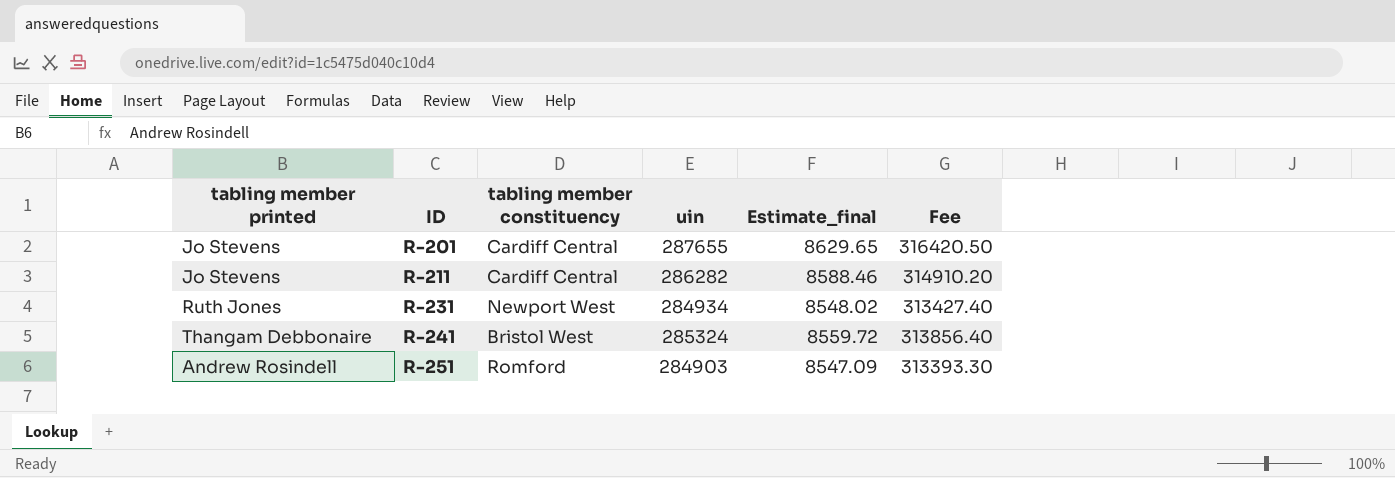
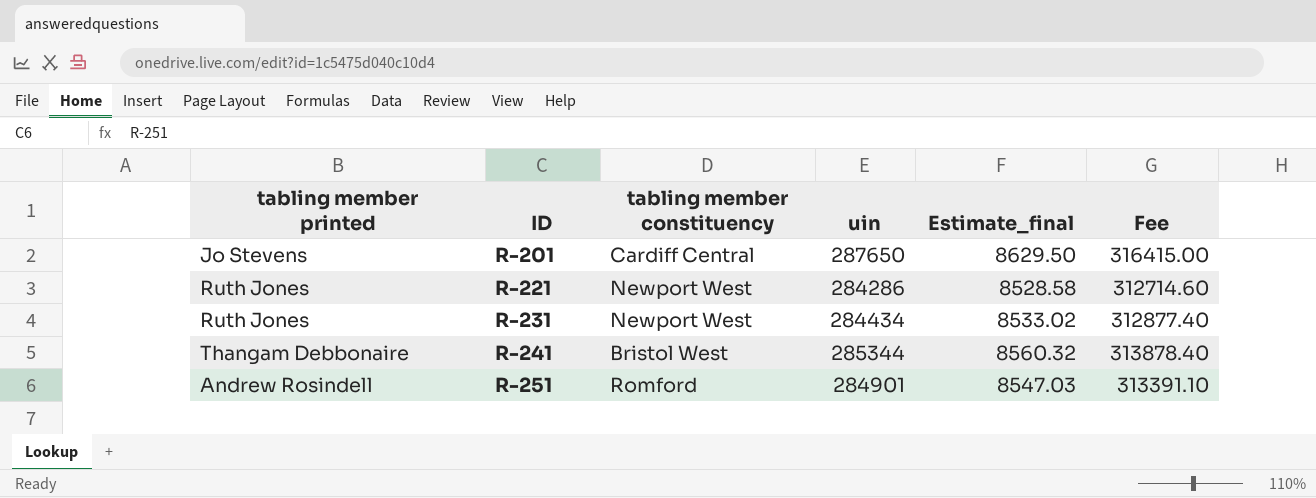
row R-211: Jo Stevens | Cardiff Central | 286282 | 8588.46 | 314910.20 -> none
R-201 | uin: 287655 -> 287650
R-201 | Estimate_final: 8629.65 -> 8629.50
R-201 | Fee: 316420.50 -> 316415.00
row R-221: none -> Ruth Jones | Newport West | 284286 | 8528.58 | 312714.60
R-231 | uin: 284934 -> 284434
R-231 | Estimate_final: 8548.02 -> 8533.02
R-231 | Fee: 313427.40 -> 312877.40
R-241 | uin: 285324 -> 285344
R-241 | Estimate_final: 8559.72 -> 8560.32
R-241 | Fee: 313856.40 -> 313878.40
R-251 | uin: 284903 -> 284901
R-251 | Estimate_final: 8547.09 -> 8547.03
R-251 | Fee: 313393.30 -> 313391.10

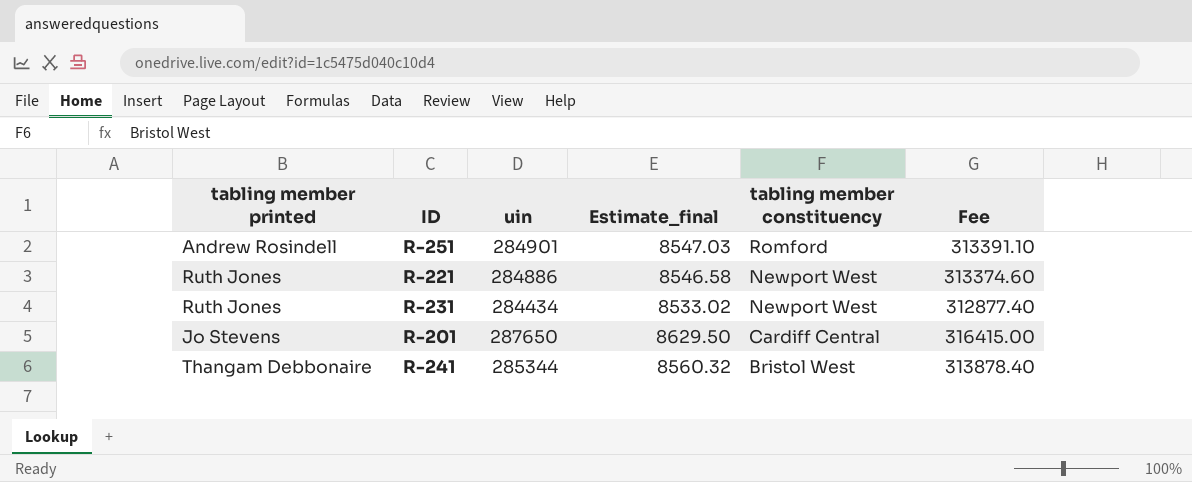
row order: ID ascending -> tabling member constituency descending
column tabling member constituency | position: 3 -> 5
R-221 | uin: 284286 -> 284886
R-221 | Estimate_final: 8528.58 -> 8546.58
R-221 | Fee: 312714.60 -> 313374.60

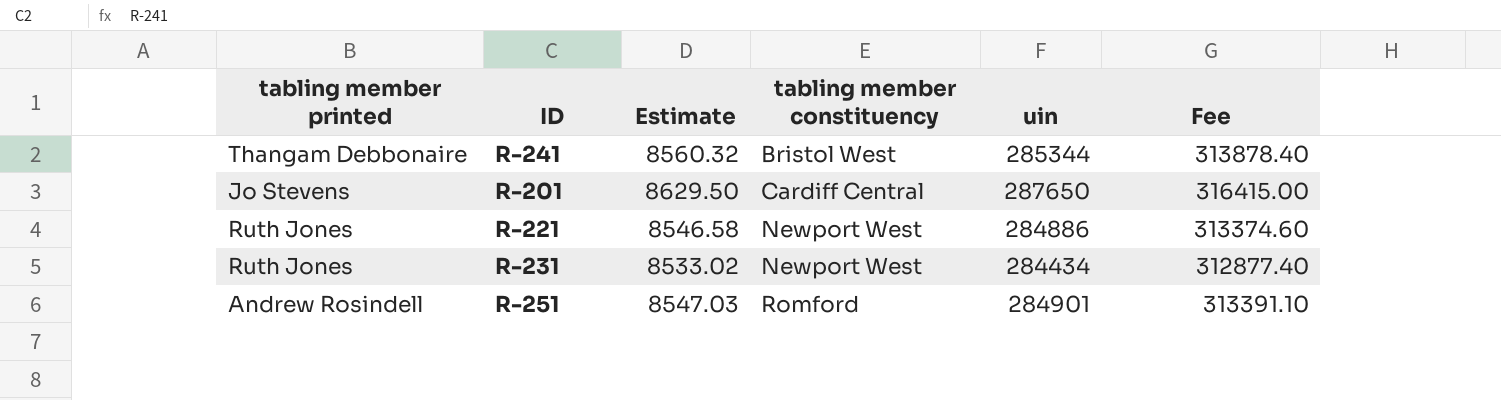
row order: tabling member constituency descending -> tabling member constituency ascending
column name: Estimate_final -> Estimate
column uin | position: 3 -> 5

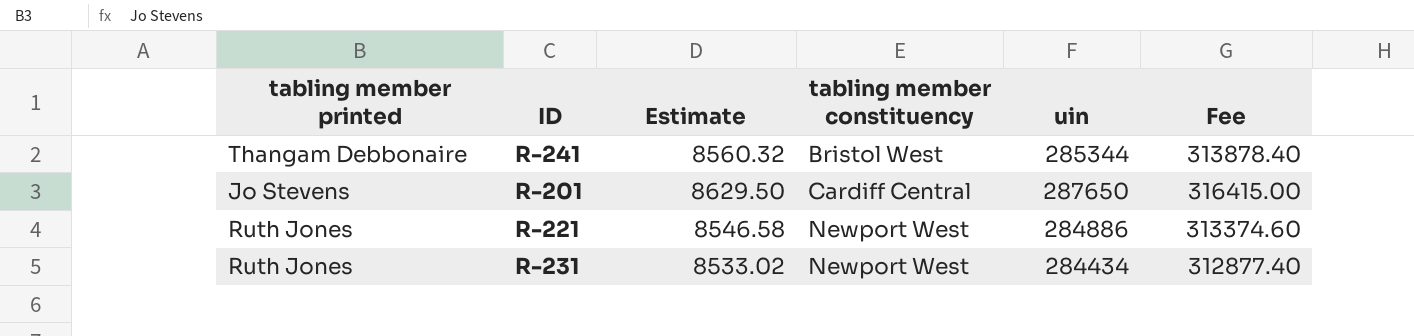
row R-251: Andrew Rosindell | 8547.03 | Romford | 284901 | 313391.10 -> none

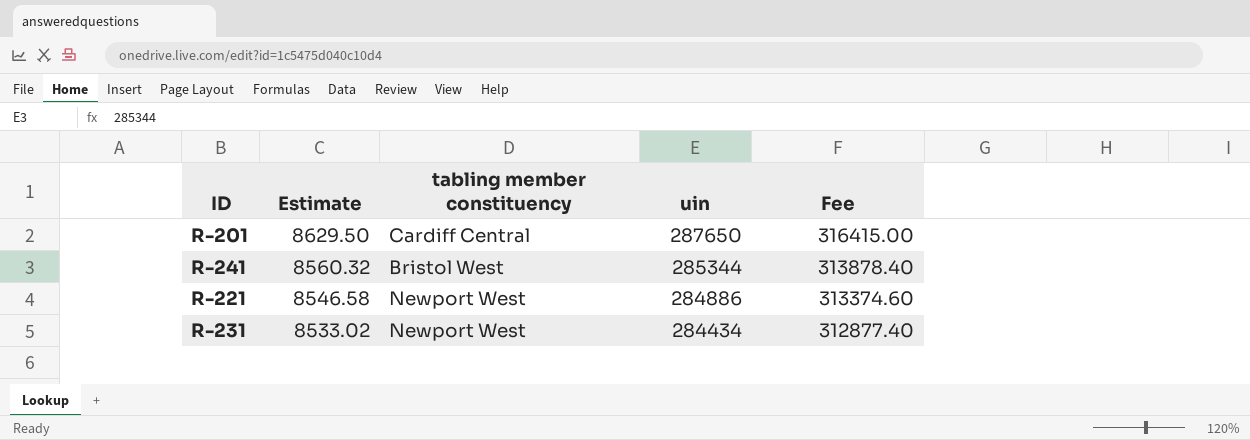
row order: tabling member constituency ascending -> Estimate descending
column tabling member printed | position: 1 -> none

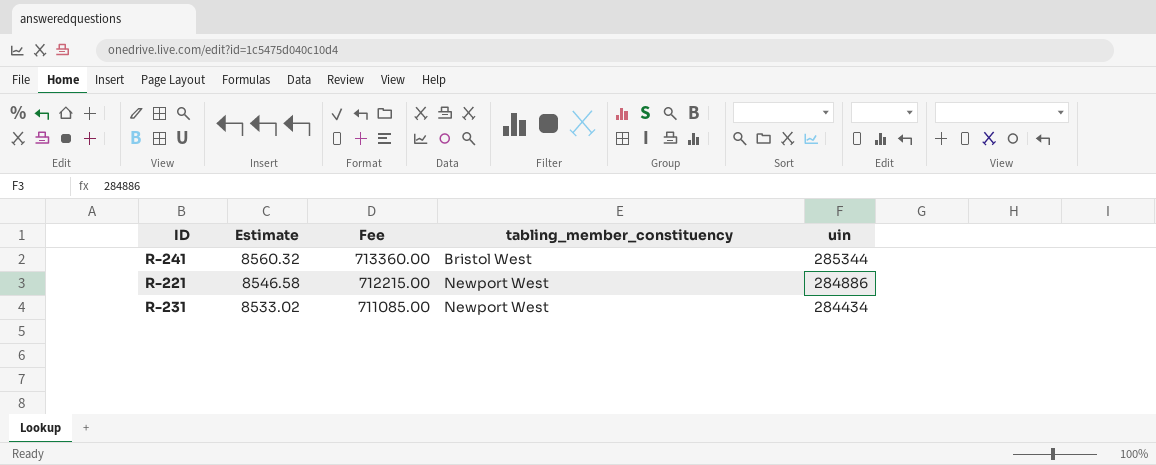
column Fee | formula: [uin] * 1.1 -> [uin] * 2.5
column Fee | position: 5 -> 3
column name: tabling member constituency -> tabling_member_constituency
row R-201: 8629.50 | Cardiff Central | 287650 | 316415.00 -> none

